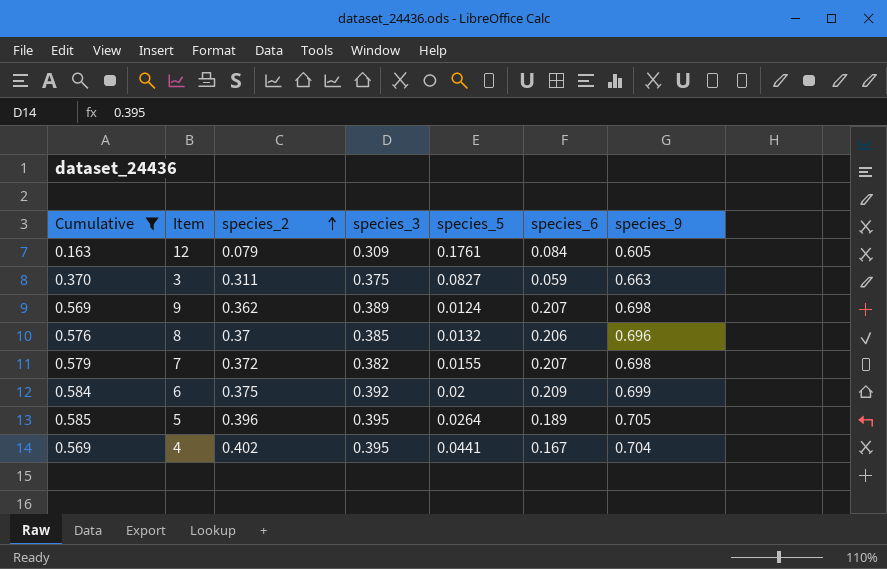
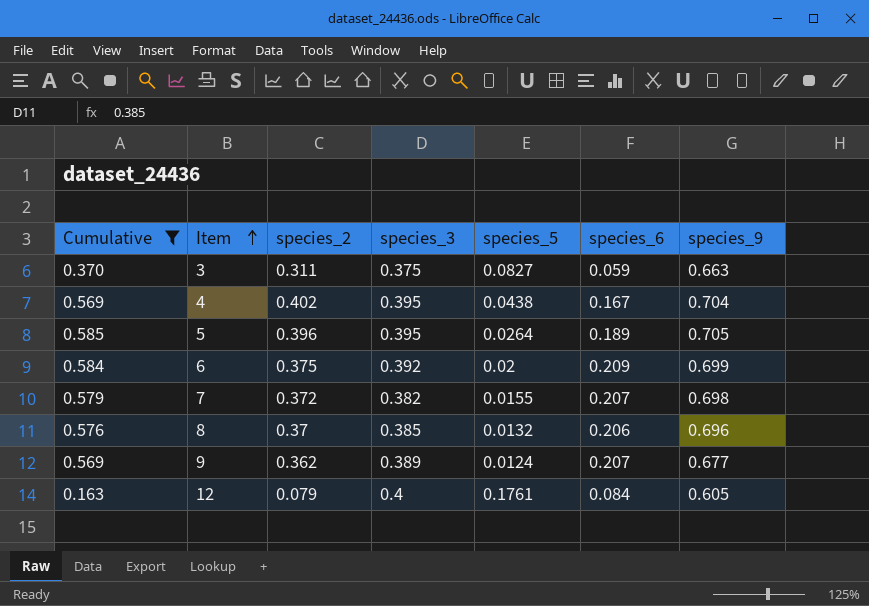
row order: species_2 ascending -> Item ascending
4 | species_5: 0.0441 -> 0.0438
9 | species_9: 0.698 -> 0.677
12 | species_3: 0.309 -> 0.4

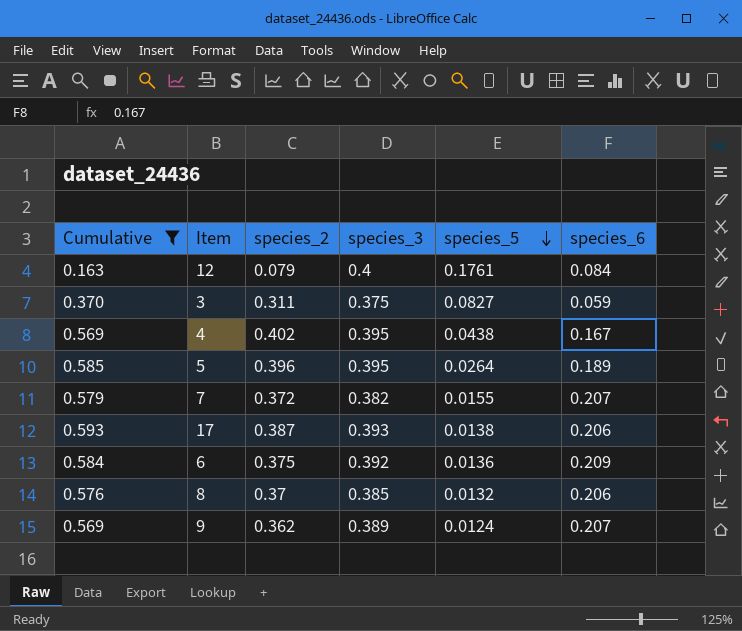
row order: Item ascending -> species_5 descending
column species_9 | position: 7 -> none
row 17: none -> 0.593 | 0.387 | 0.393 | 0.0138 | 0.206
6 | species_5: 0.02 -> 0.0136

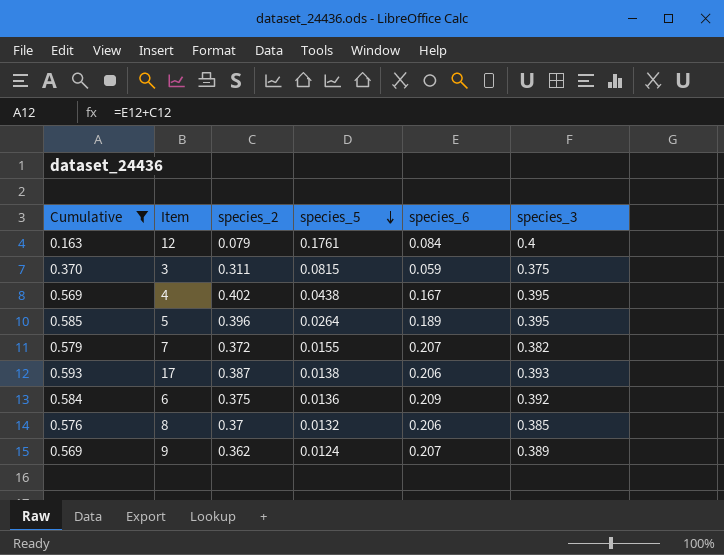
column species_3 | position: 4 -> 6
3 | species_5: 0.0827 -> 0.0815

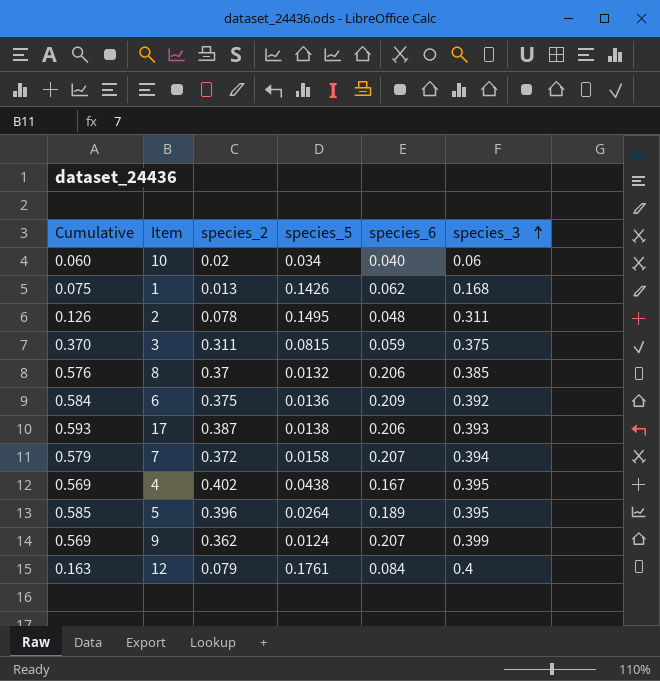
filter: Cumulative >= 0.163 -> none
row order: species_5 descending -> species_3 ascending
7 | species_5: 0.0155 -> 0.0158
7 | species_3: 0.382 -> 0.394
9 | species_3: 0.389 -> 0.399

